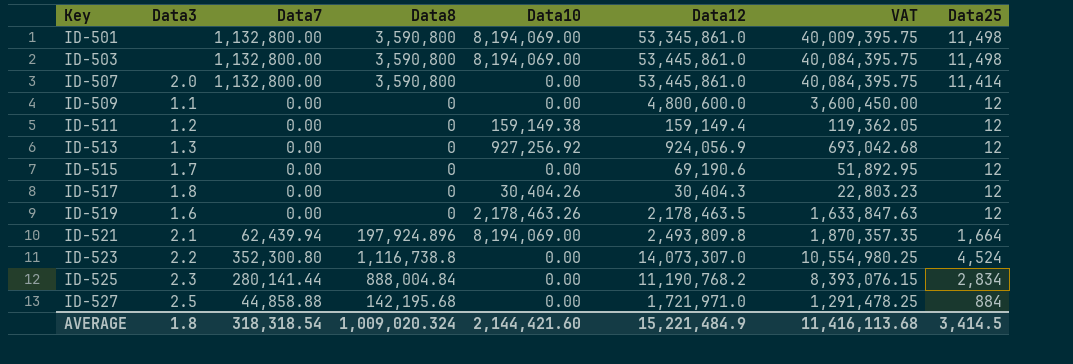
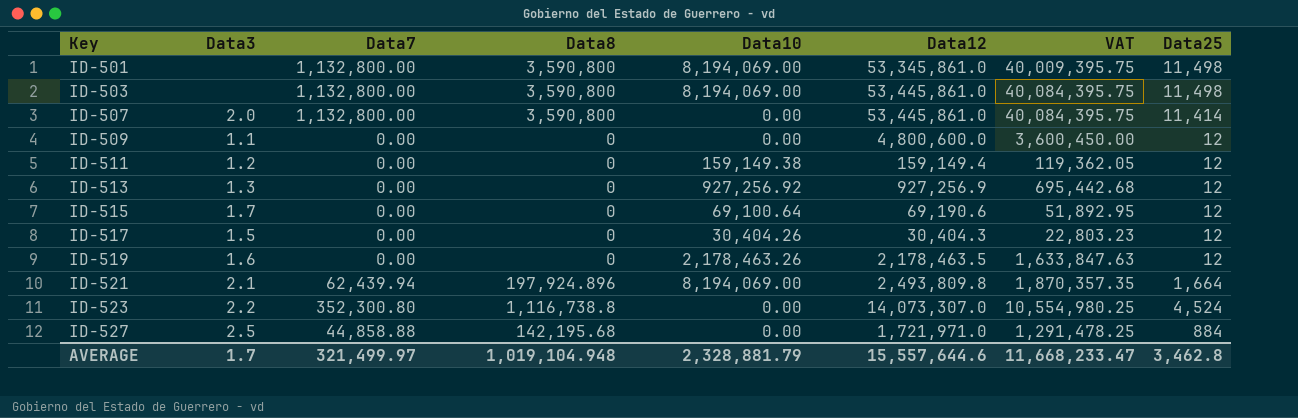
row ID-525: 2.3 | 280,141.44 | 888,004.84 | 0.00 | 11,190,768.2 | 8,393,076.15 | 2,834 -> none
ID-513 | Data12: 924,056.9 -> 927,256.9
ID-513 | VAT: 693,042.68 -> 695,442.68
ID-515 | Data10: 0.00 -> 69,100.64
ID-517 | Data3: 1.8 -> 1.5
AVERAGE | Data3: 1.8 -> 1.7
AVERAGE | Data7: 318,318.54 -> 321,499.97
AVERAGE | Data8: 1,009,020.324 -> 1,019,104.948
AVERAGE | Data10: 2,144,421.60 -> 2,328,881.79
AVERAGE | Data12: 15,221,484.9 -> 15,557,644.6
AVERAGE | VAT: 11,416,113.68 -> 11,668,233.47
AVERAGE | Data25: 3,414.5 -> 3,462.8

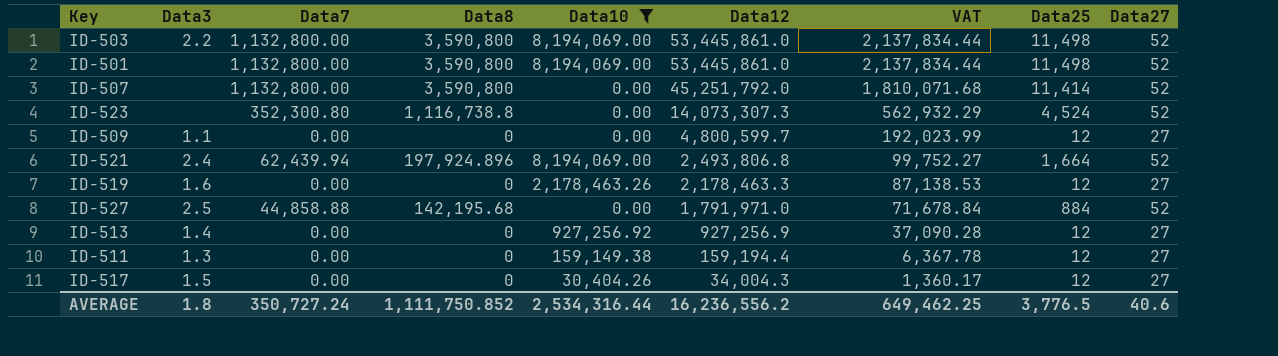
filter: none -> Data10 != 69,100.64
row order: Key ascending -> Data12 descending
column VAT | formula: [Data12] * 0.75 -> [Data12] * 0.04
column Data27 | position: none -> 9
ID-503 | Data3: none -> 2.2
ID-501 | Data12: 53,345,861.0 -> 53,445,861.0
ID-507 | Data3: 2.0 -> none
ID-507 | Data12: 53,445,861.0 -> 45,251,792.0
ID-523 | Data3: 2.2 -> none
ID-523 | Data12: 14,073,307.0 -> 14,073,307.3
ID-509 | Data12: 4,800,600.0 -> 4,800,599.7
ID-521 | Data3: 2.1 -> 2.4
ID-521 | Data12: 2,493,809.8 -> 2,493,806.8
ID-519 | Data12: 2,178,463.5 -> 2,178,463.3
ID-527 | Data12: 1,721,971.0 -> 1,791,971.0
ID-513 | Data3: 1.3 -> 1.4
ID-511 | Data3: 1.2 -> 1.3
ID-511 | Data12: 159,149.4 -> 159,194.4
ID-517 | Data12: 30,404.3 -> 34,004.3
AVERAGE | Data3: 1.7 -> 1.8
AVERAGE | Data7: 321,499.97 -> 350,727.24
AVERAGE | Data8: 1,019,104.948 -> 1,111,750.852
AVERAGE | Data10: 2,328,881.79 -> 2,534,316.44
AVERAGE | Data12: 15,557,644.6 -> 16,236,556.2
AVERAGE | VAT: 11,668,233.47 -> 649,462.25
AVERAGE | Data25: 3,462.8 -> 3,776.5

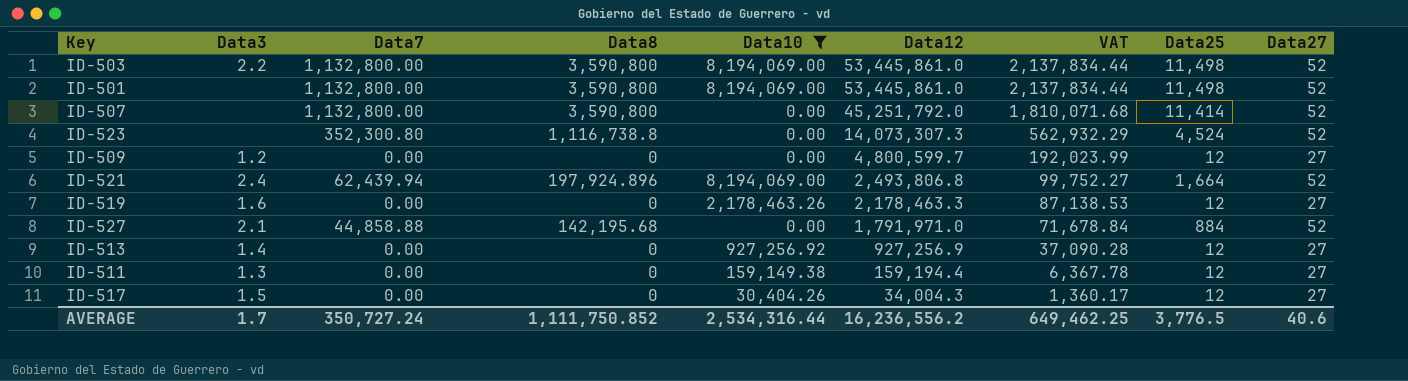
ID-509 | Data3: 1.1 -> 1.2
ID-527 | Data3: 2.5 -> 2.1
AVERAGE | Data3: 1.8 -> 1.7

